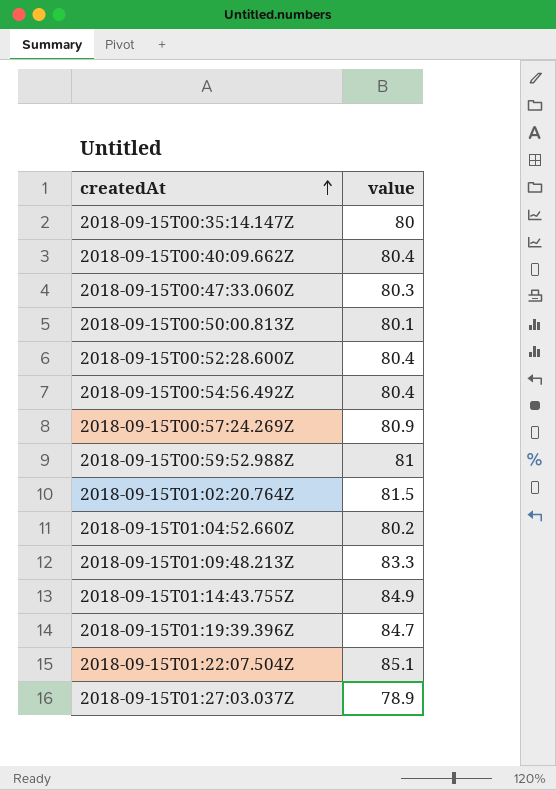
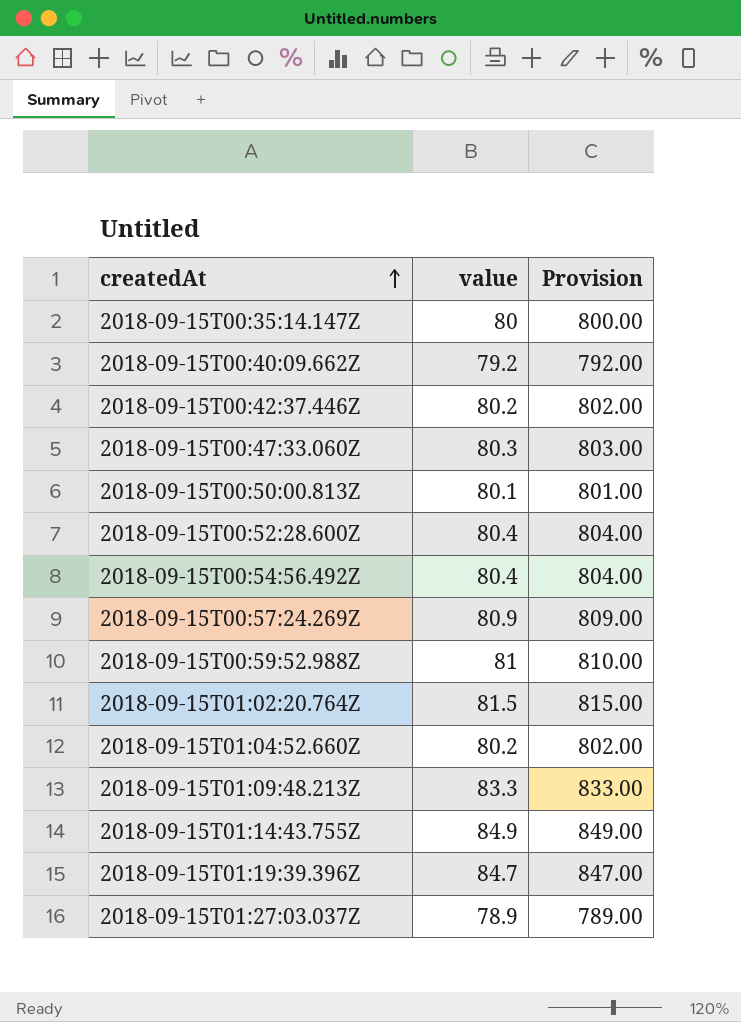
column Provision | formula: none -> [value] * 10
row 2018-09-15T01:22:07.504Z: 85.1 -> none
2018-09-15T00:40:09.662Z | value: 80.4 -> 79.2
row 2018-09-15T00:42:37.446Z: none -> 80.2 | 802.00

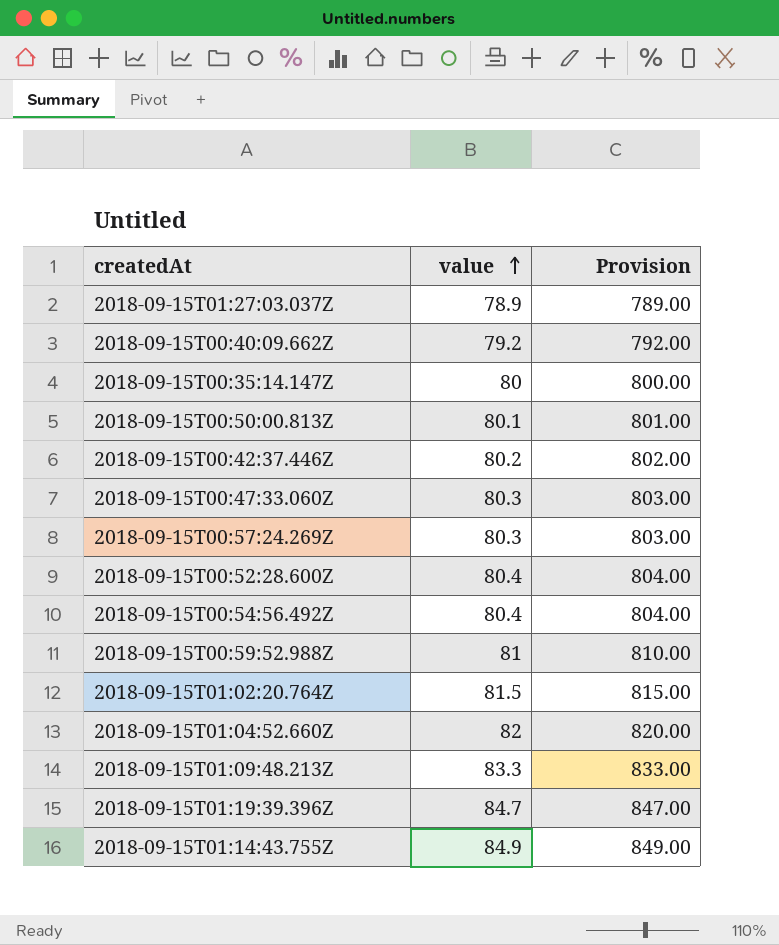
row order: createdAt ascending -> value ascending
2018-09-15T00:57:24.269Z | value: 80.9 -> 80.3
2018-09-15T00:57:24.269Z | Provision: 809.00 -> 803.00
2018-09-15T01:04:52.660Z | value: 80.2 -> 82
2018-09-15T01:04:52.660Z | Provision: 802.00 -> 820.00

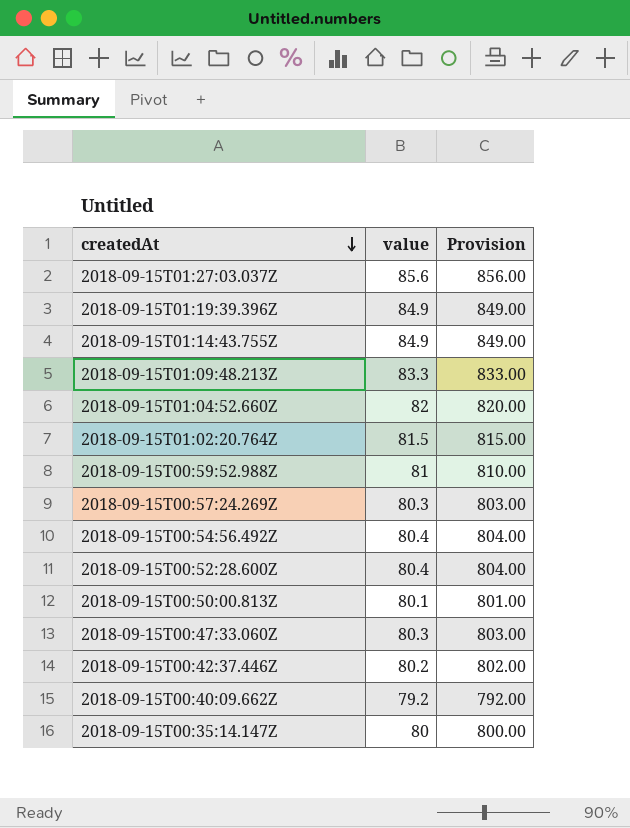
row order: value ascending -> createdAt descending
2018-09-15T01:27:03.037Z | value: 78.9 -> 85.6
2018-09-15T01:27:03.037Z | Provision: 789.00 -> 856.00
2018-09-15T01:19:39.396Z | value: 84.7 -> 84.9
2018-09-15T01:19:39.396Z | Provision: 847.00 -> 849.00

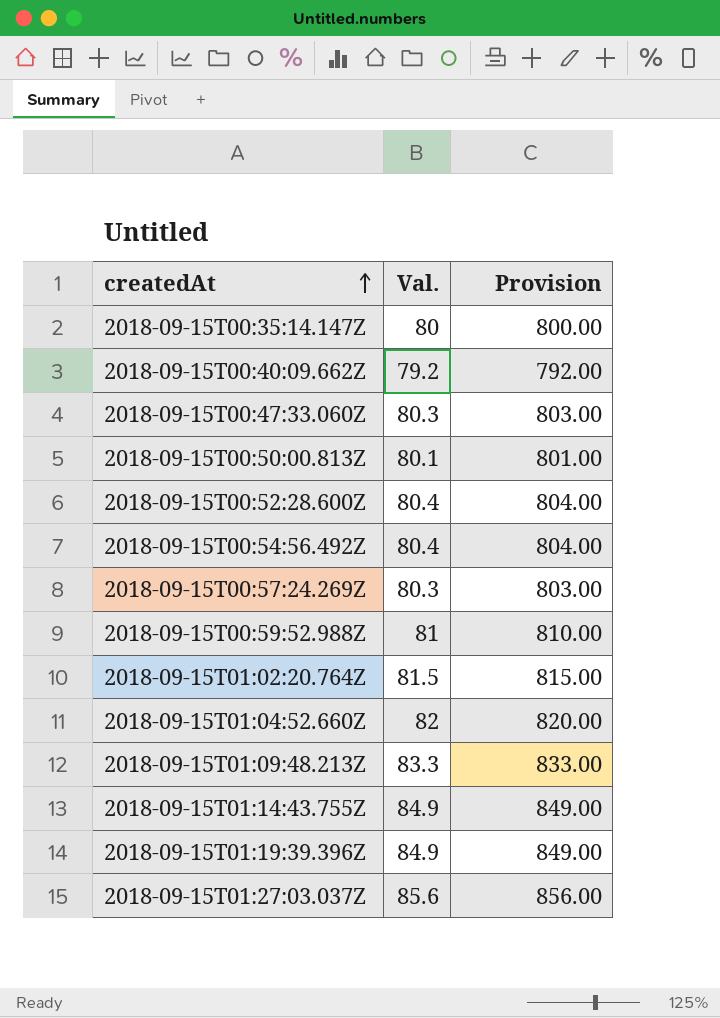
row order: createdAt descending -> createdAt ascending
column name: value -> Val.
row 2018-09-15T00:42:37.446Z: 80.2 | 802.00 -> none

